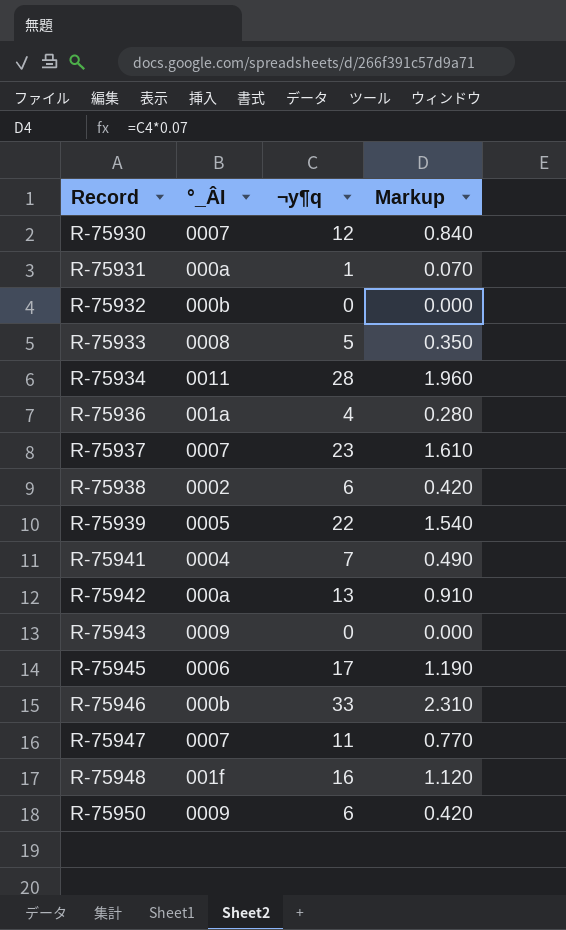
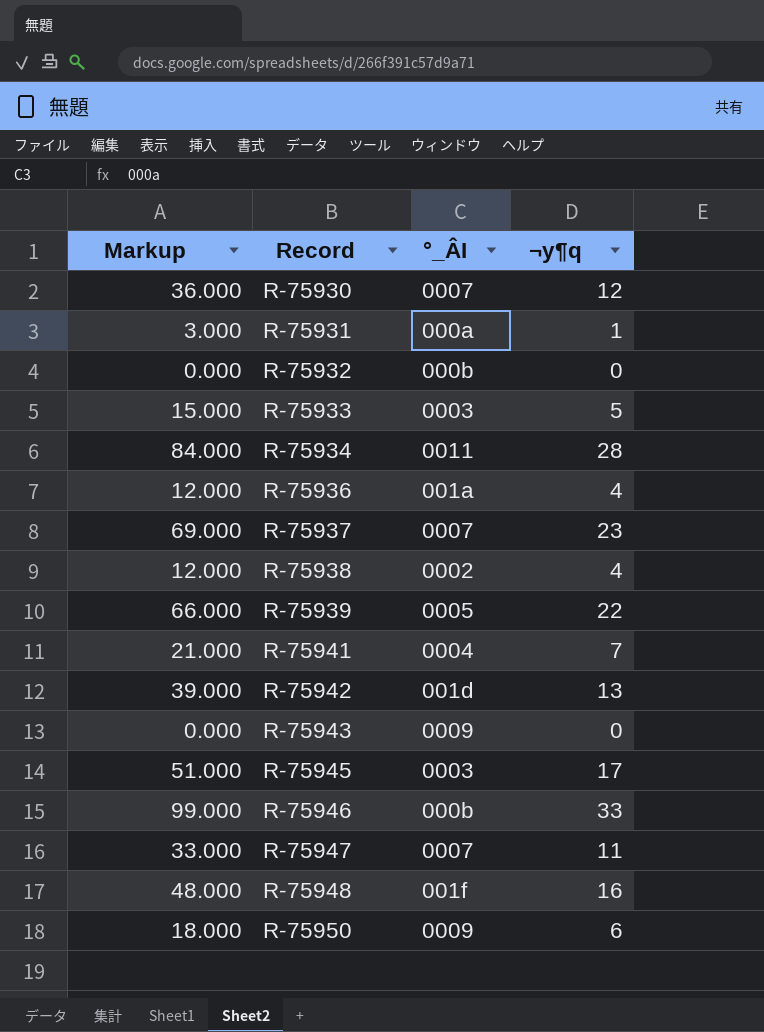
column Markup | formula: [¬y¶q] * 0.07 -> [¬y¶q] * 3
column Markup | position: 4 -> 1
R-75933 | °_ÂI: 0008 -> 0003
R-75938 | ¬y¶q: 6 -> 4
R-75942 | °_ÂI: 000a -> 001d
R-75945 | °_ÂI: 0006 -> 0003

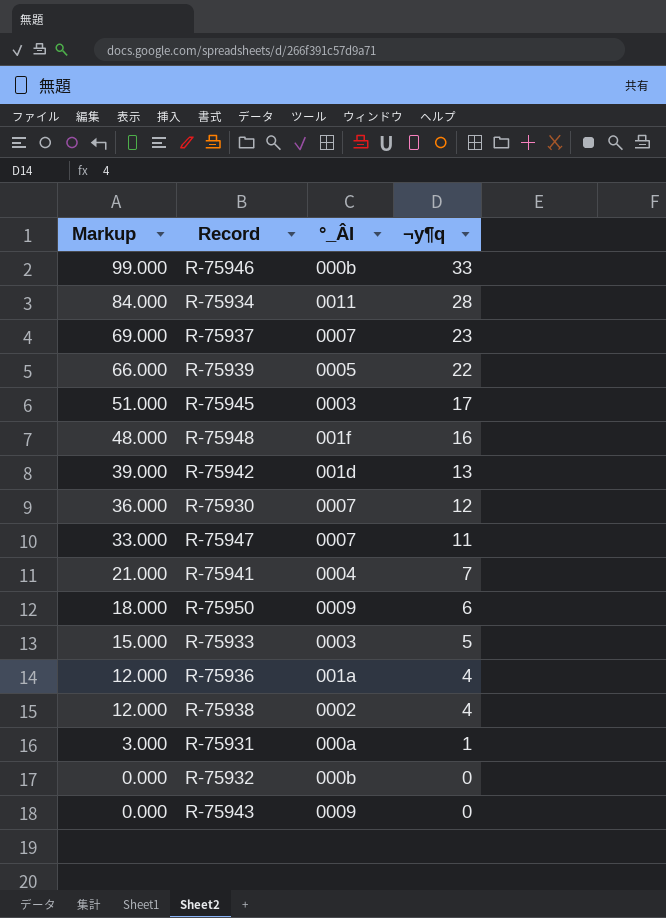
row order: Record ascending -> Markup descending

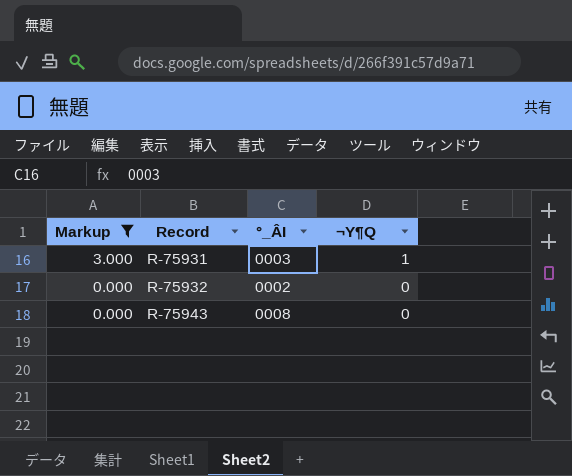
filter: none -> Markup <= 3.000
column name: ¬y¶q -> ¬Y¶Q
R-75931 | °_ÂI: 000a -> 0003
R-75932 | °_ÂI: 000b -> 0002
R-75943 | °_ÂI: 0009 -> 0008

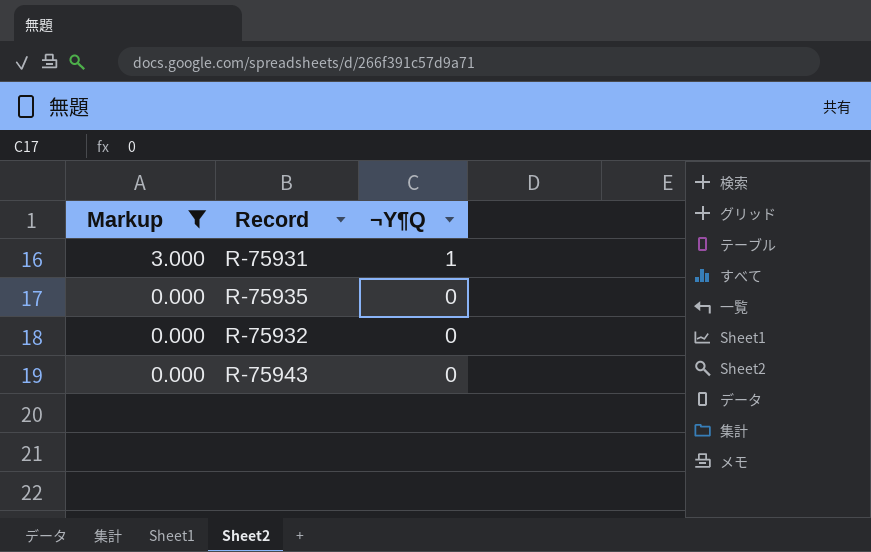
column °_ÂI | position: 3 -> none
row R-75935: none -> 0.000 | 0

